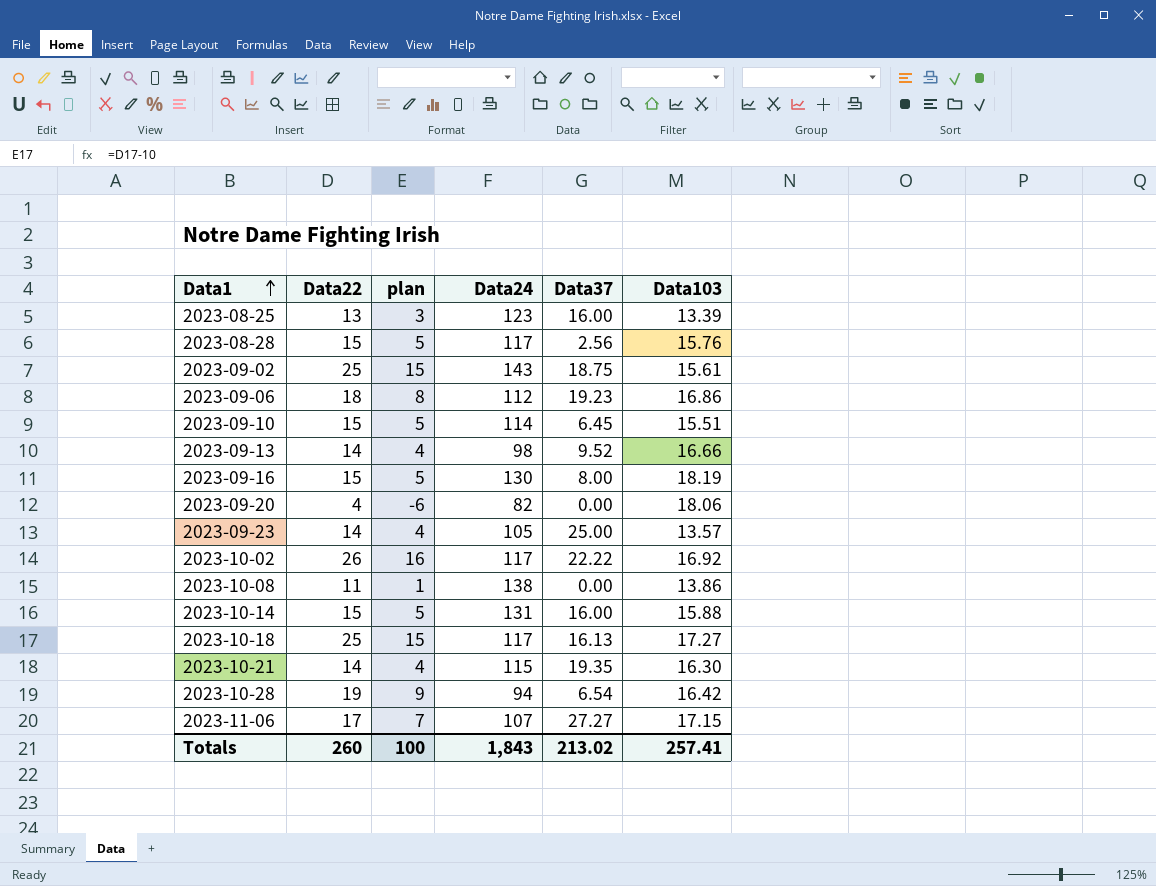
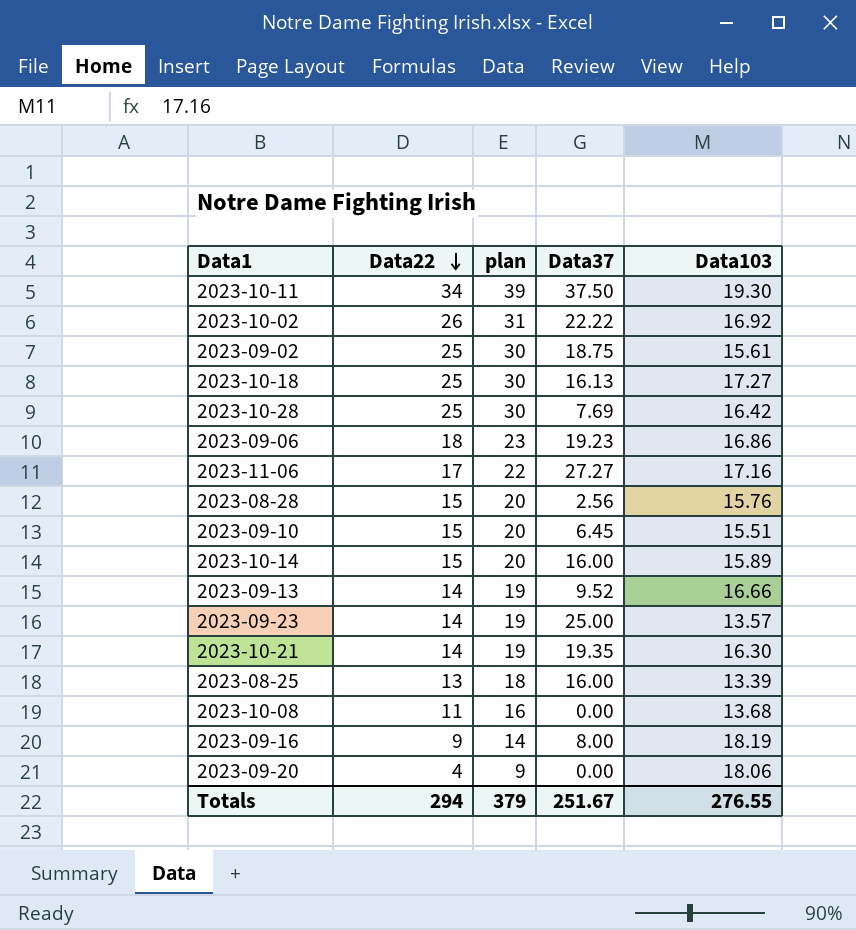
row order: Data1 ascending -> Data22 descending
column Data24 | position: 4 -> none
column plan | formula: [Data22] - 10 -> [Data22] + 5
row 2023-10-11: none -> 34 | 39 | 37.50 | 19.30
2023-10-28 | Data22: 19 -> 25
2023-10-28 | Data37: 6.54 -> 7.69
2023-11-06 | Data103: 17.15 -> 17.16
2023-10-14 | Data103: 15.88 -> 15.89
2023-10-08 | Data103: 13.86 -> 13.68
2023-09-16 | Data22: 15 -> 9
Totals | Data22: 260 -> 294
Totals | plan: 100 -> 379
Totals | Data37: 213.02 -> 251.67
Totals | Data103: 257.41 -> 276.55

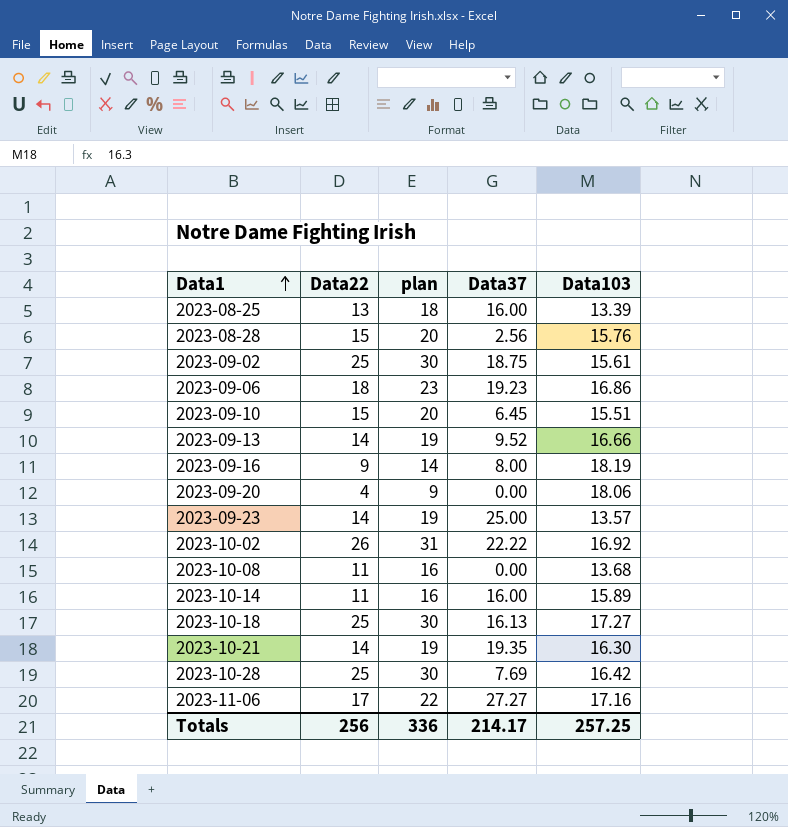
row order: Data22 descending -> Data1 ascending
row 2023-10-11: 34 | 39 | 37.50 | 19.30 -> none
2023-10-14 | Data22: 15 -> 11
2023-10-14 | plan: 20 -> 16
Totals | Data22: 294 -> 256
Totals | plan: 379 -> 336
Totals | Data37: 251.67 -> 214.17
Totals | Data103: 276.55 -> 257.25

